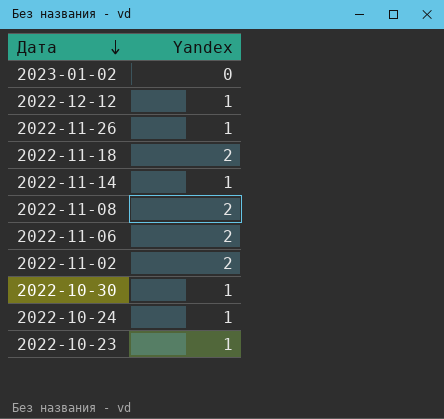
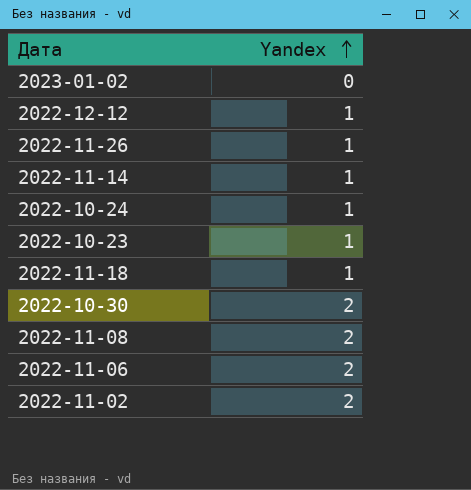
row order: Дата descending -> Yandex ascending
2022-11-18 | Yandex: 2 -> 1
2022-10-30 | Yandex: 1 -> 2

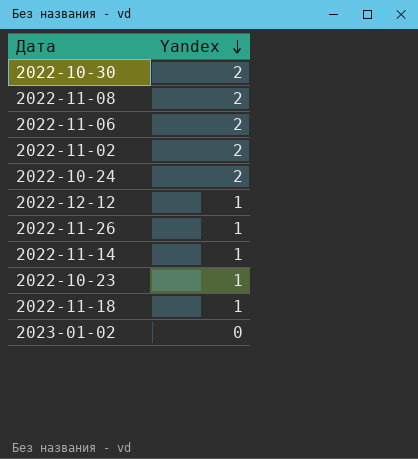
row order: Yandex ascending -> Yandex descending
2022-10-24 | Yandex: 1 -> 2

